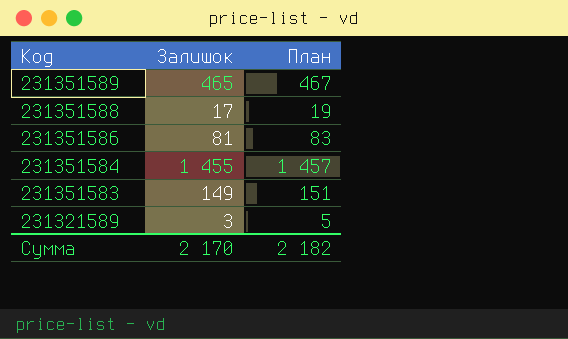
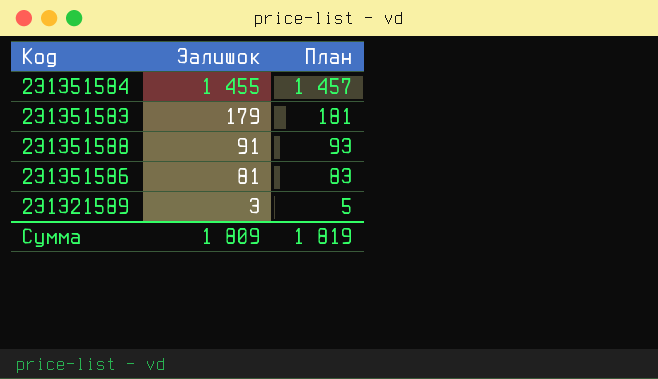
row order: Код descending -> Залишок descending
row 231351589: 465 | 467 -> none
231351583 | Залишок: 149 -> 179
231351583 | План: 151 -> 181
231351588 | Залишок: 17 -> 91
231351588 | План: 19 -> 93
Сумма | Залишок: 2 170 -> 1 809
Сумма | План: 2 182 -> 1 819

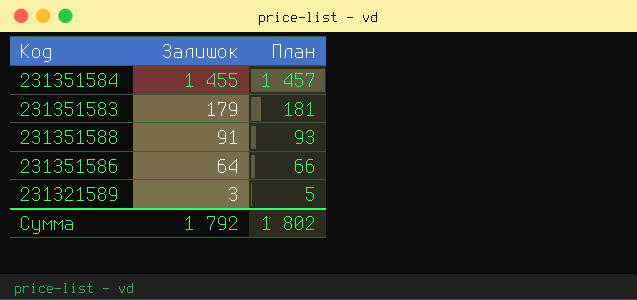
231351586 | Залишок: 81 -> 64
231351586 | План: 83 -> 66
Сумма | Залишок: 1 809 -> 1 792
Сумма | План: 1 819 -> 1 802

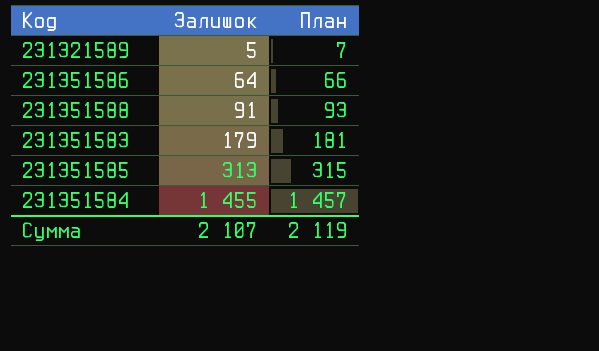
row order: Залишок descending -> Залишок ascending
231321589 | Залишок: 3 -> 5
231321589 | План: 5 -> 7
row 231351585: none -> 313 | 315
Сумма | Залишок: 1 792 -> 2 107
Сумма | План: 1 802 -> 2 119

